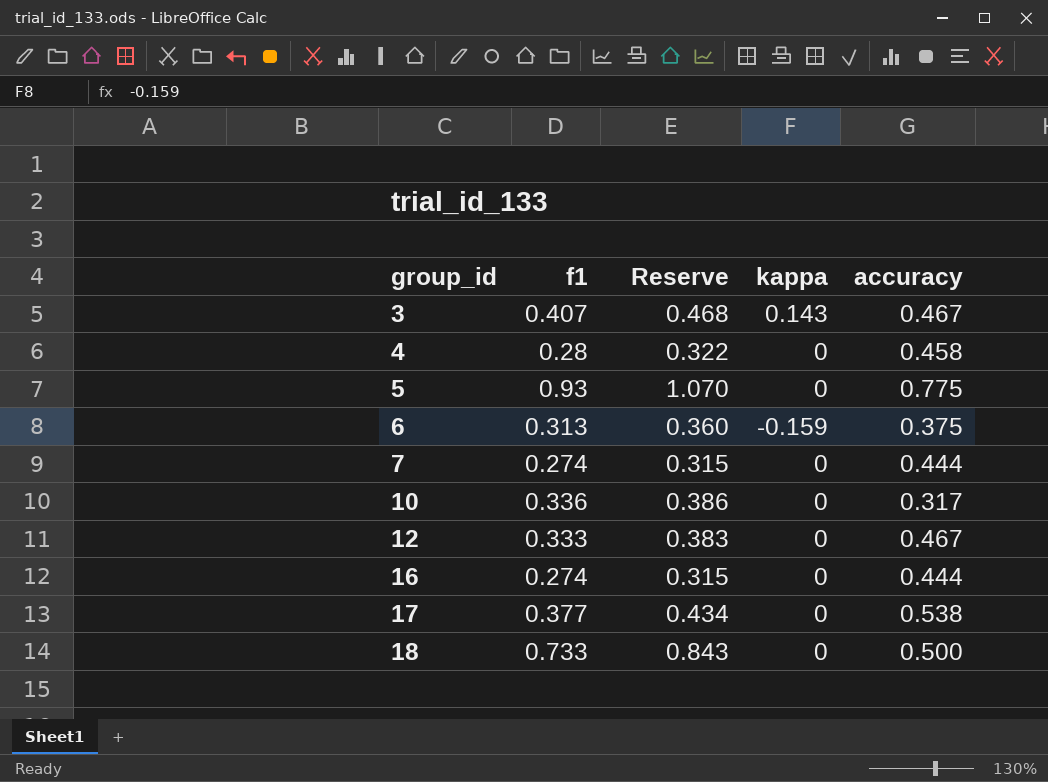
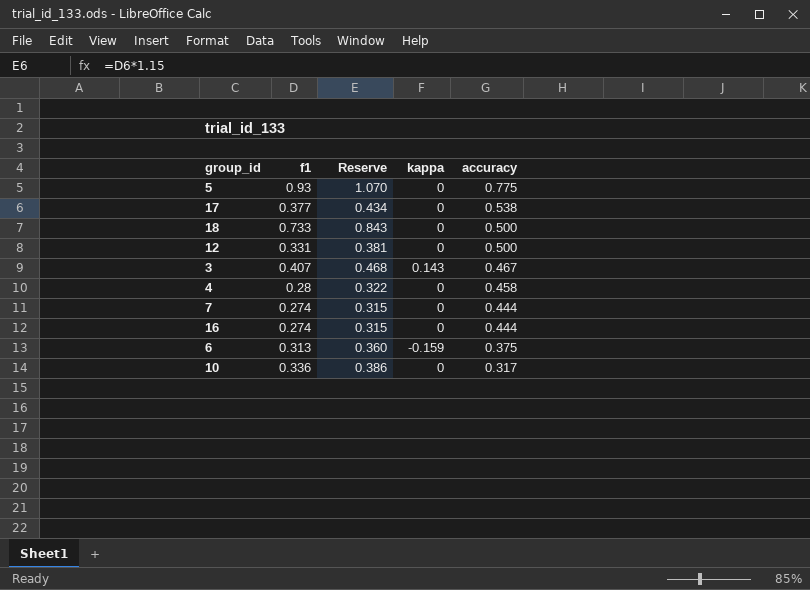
row order: group_id ascending -> accuracy descending
12 | f1: 0.333 -> 0.331
12 | Reserve: 0.383 -> 0.381
12 | accuracy: 0.467 -> 0.500

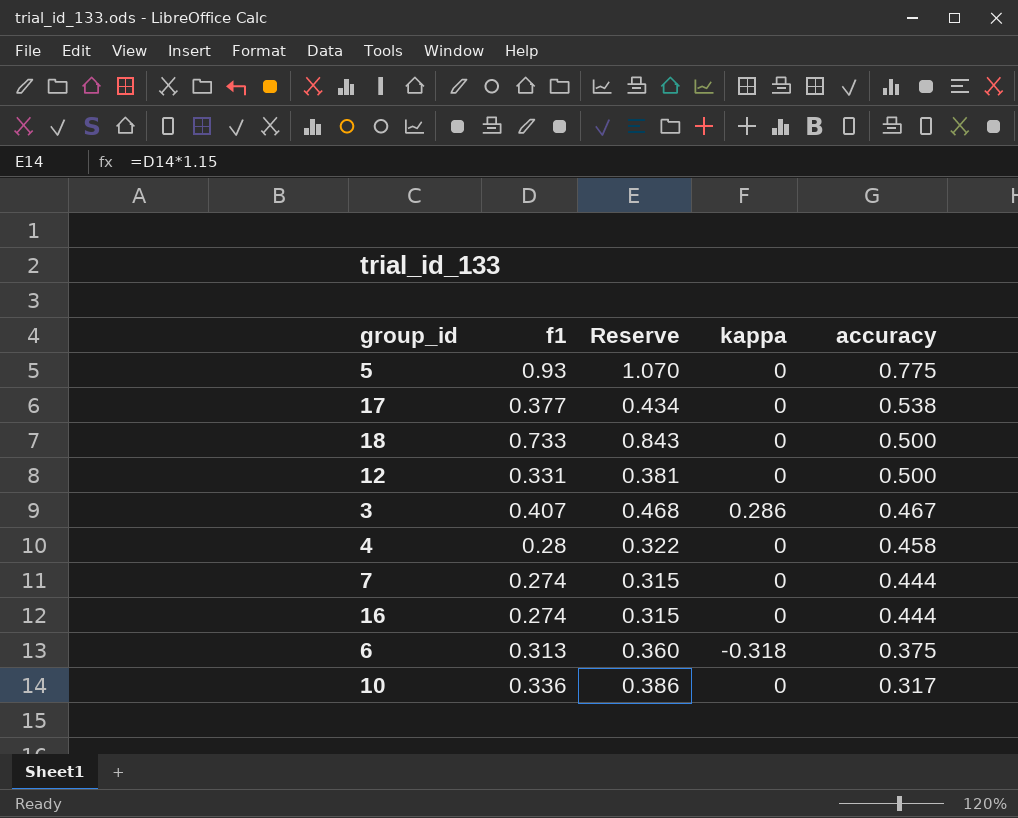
3 | kappa: 0.143 -> 0.286
6 | kappa: -0.159 -> -0.318

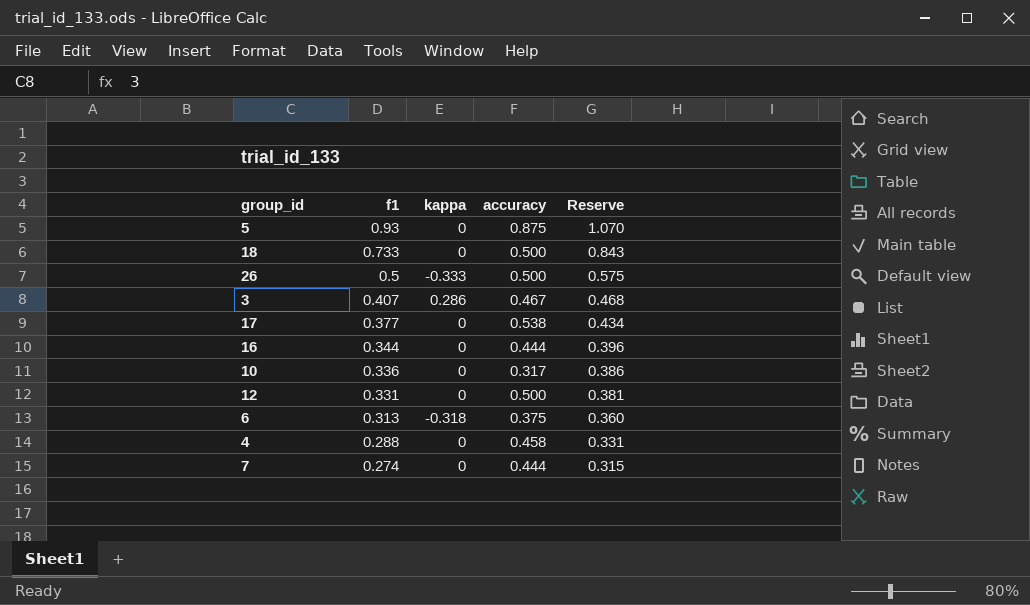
row order: accuracy descending -> f1 descending
column Reserve | position: 3 -> 5
5 | accuracy: 0.775 -> 0.875
row 26: none -> 0.5 | -0.333 | 0.500 | 0.575
16 | f1: 0.274 -> 0.344
16 | Reserve: 0.315 -> 0.396
4 | f1: 0.28 -> 0.288
4 | Reserve: 0.322 -> 0.331

